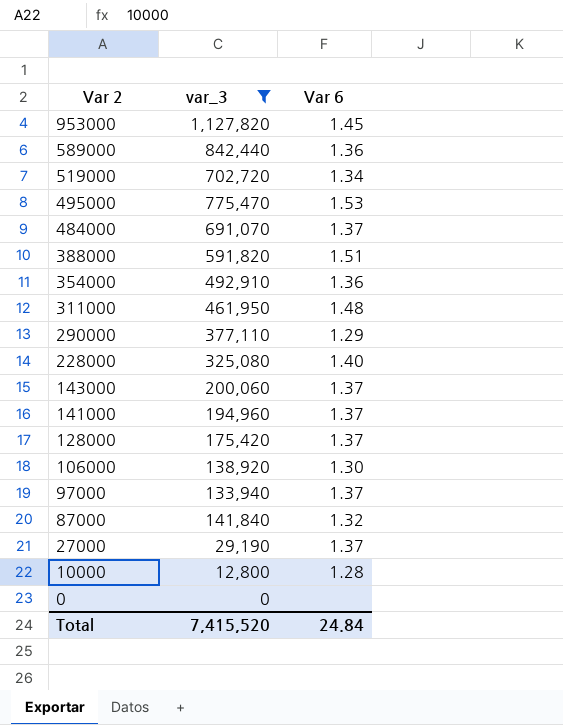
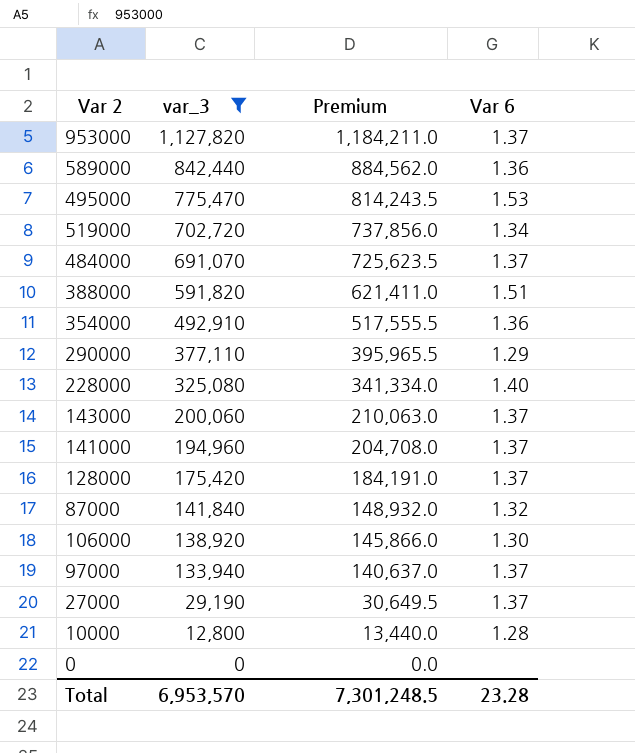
row order: Var 2 descending -> var_3 descending
column Premium | formula: none -> [var_3] * 1.05
row 311000: 461,950 | 1.48 -> none
953000 | Var 6: 1.45 -> 1.37
Total | var_3: 7,415,520 -> 6,953,570
Total | Var 6: 24.84 -> 23.28

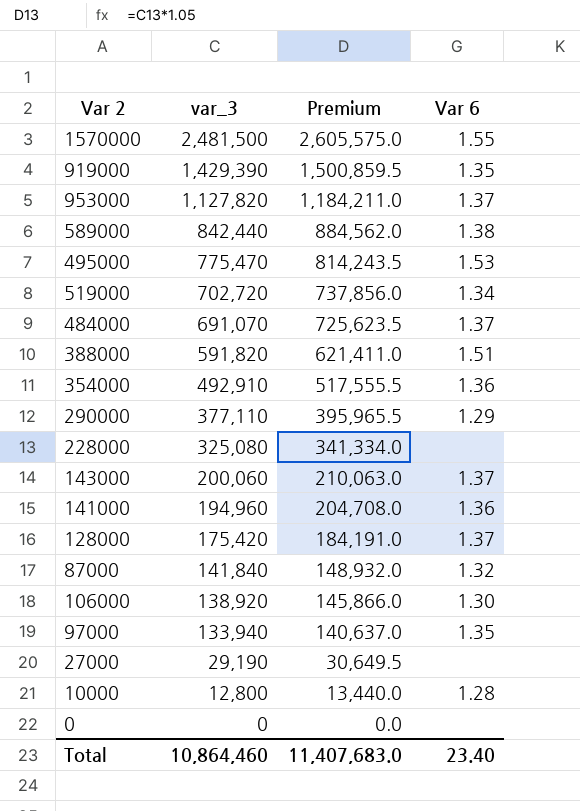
filter: var_3 <= 1,127,820 -> none
589000 | Var 6: 1.36 -> 1.38
228000 | Var 6: 1.40 -> none
141000 | Var 6: 1.37 -> 1.36
97000 | Var 6: 1.37 -> 1.35
27000 | Var 6: 1.37 -> none
Total | var_3: 6,953,570 -> 10,864,460
Total | Premium: 7,301,248.5 -> 11,407,683.0
Total | Var 6: 23.28 -> 23.40

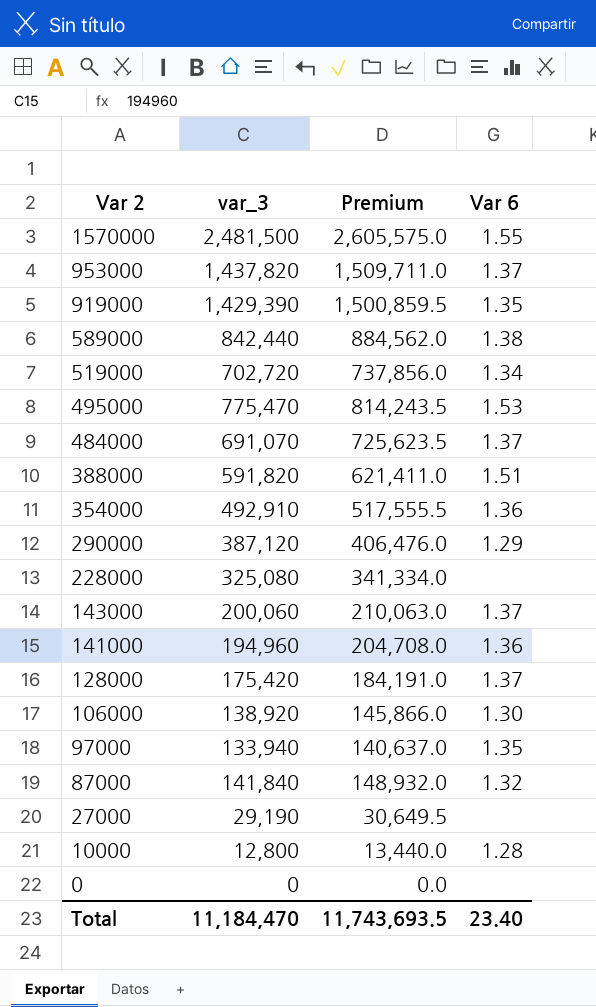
row order: var_3 descending -> Var 2 descending
953000 | var_3: 1,127,820 -> 1,437,820
953000 | Premium: 1,184,211.0 -> 1,509,711.0
290000 | var_3: 377,110 -> 387,120
290000 | Premium: 395,965.5 -> 406,476.0
Total | var_3: 10,864,460 -> 11,184,470
Total | Premium: 11,407,683.0 -> 11,743,693.5

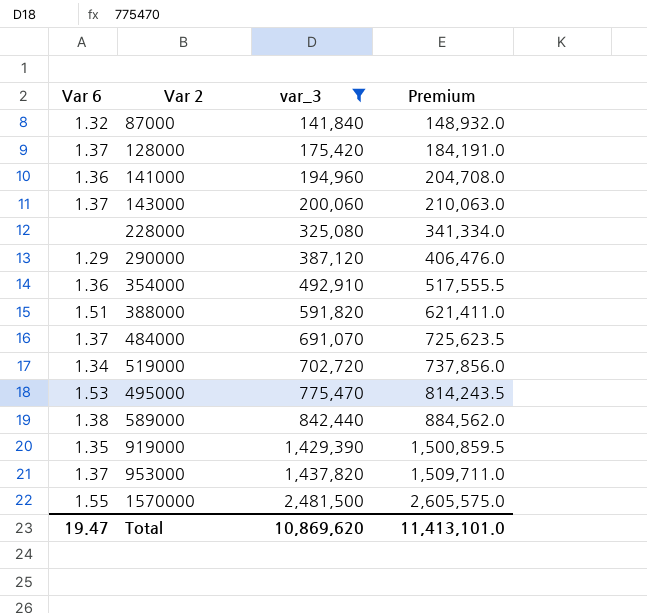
filter: none -> var_3 >= 141,840
row order: Var 2 descending -> var_3 ascending
column Var 6 | position: 4 -> 1
Total | Var 6: 23.40 -> 19.47
Total | var_3: 11,184,470 -> 10,869,620
Total | Premium: 11,743,693.5 -> 11,413,101.0

